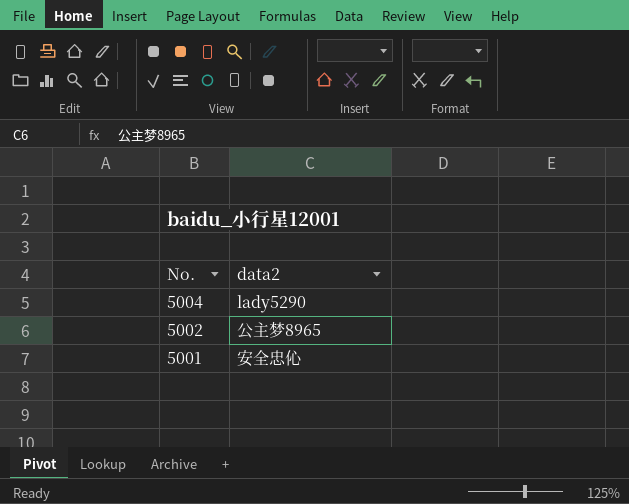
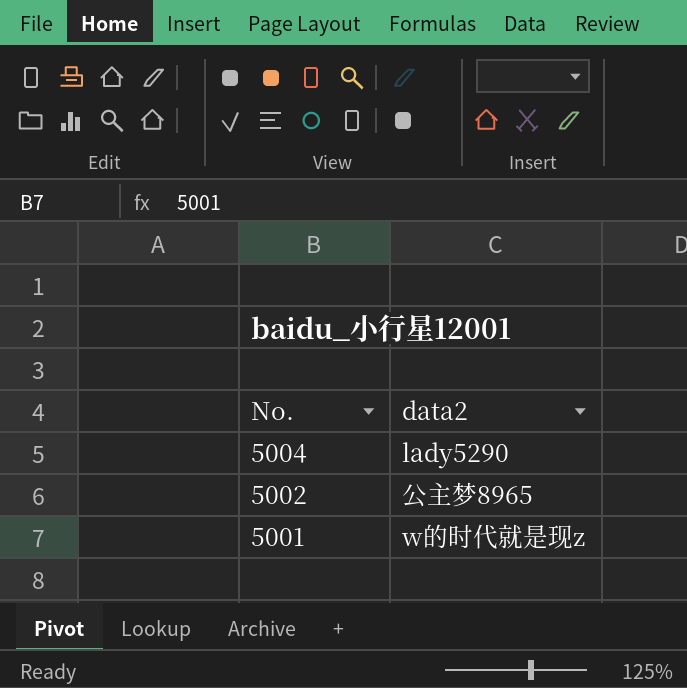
5001 | data2: 安全忠伈 -> w的时代就是现z

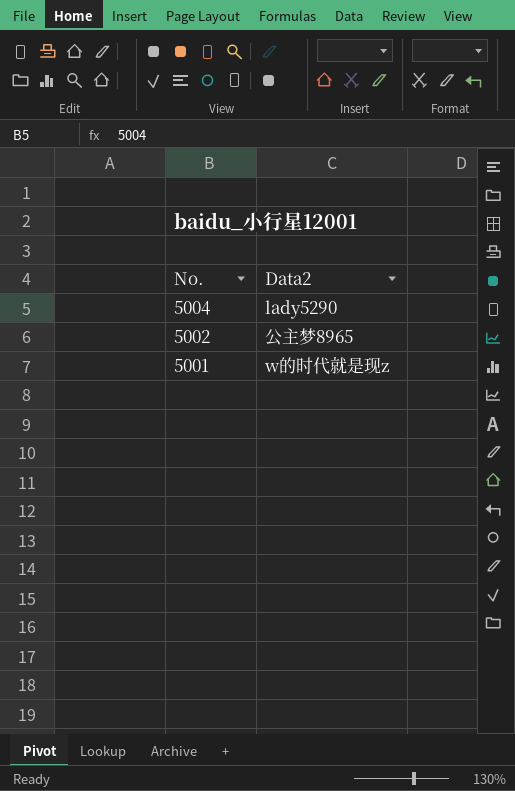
column name: data2 -> Data2

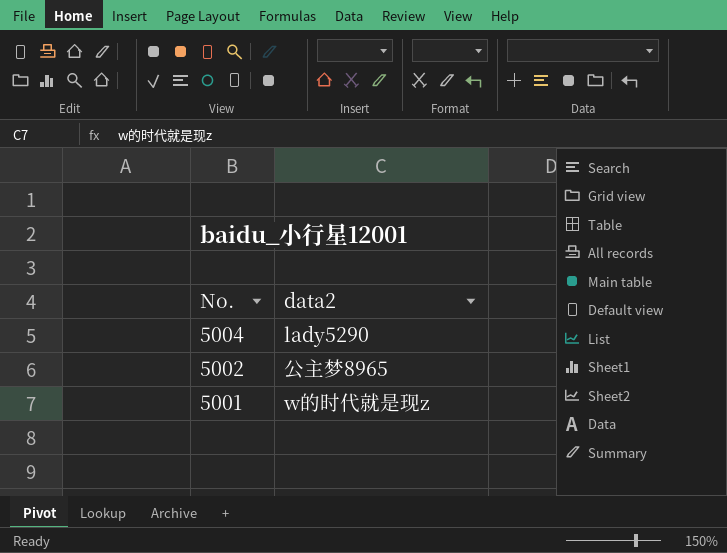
column name: Data2 -> data2

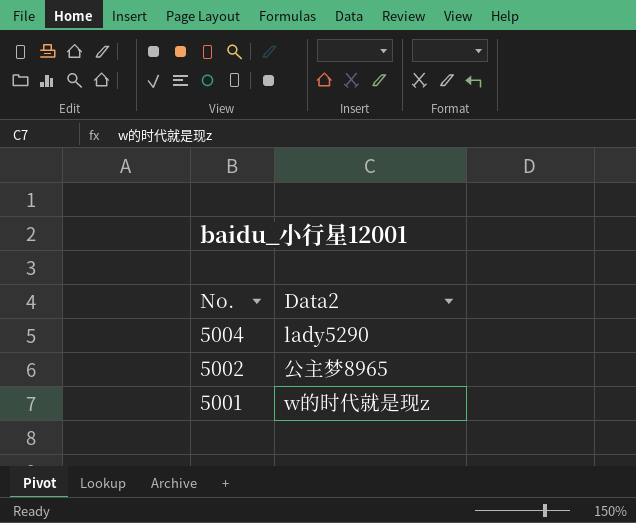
column name: data2 -> Data2

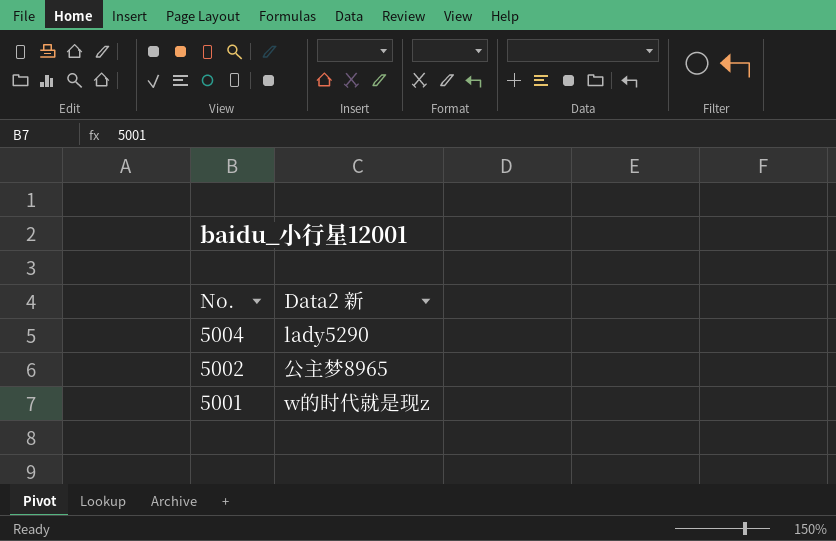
column name: Data2 -> Data2 新

